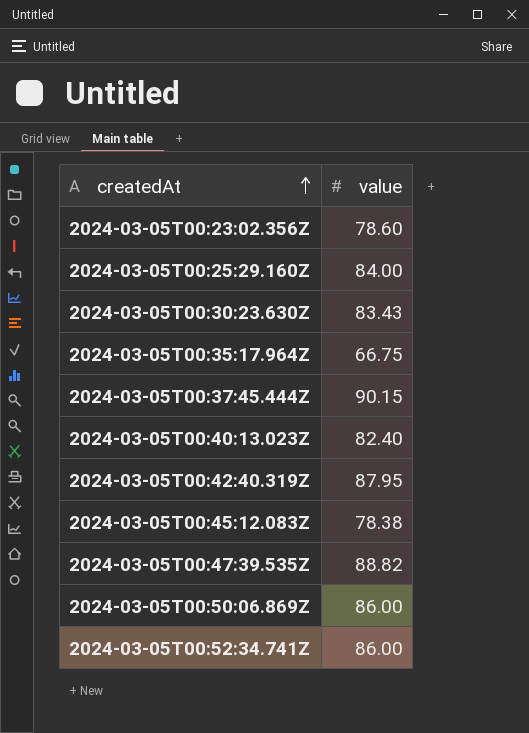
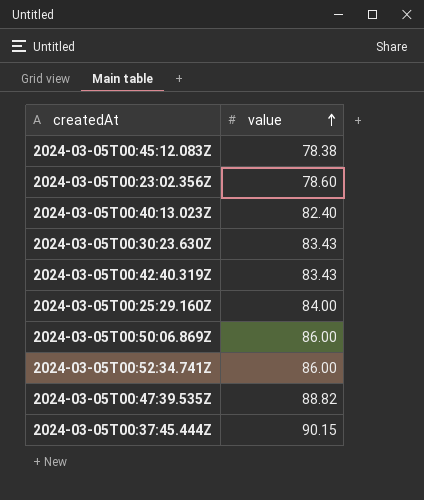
row order: createdAt ascending -> value ascending
row 2024-03-05T00:35:17.964Z: 66.75 -> none
2024-03-05T00:42:40.319Z | value: 87.95 -> 83.43

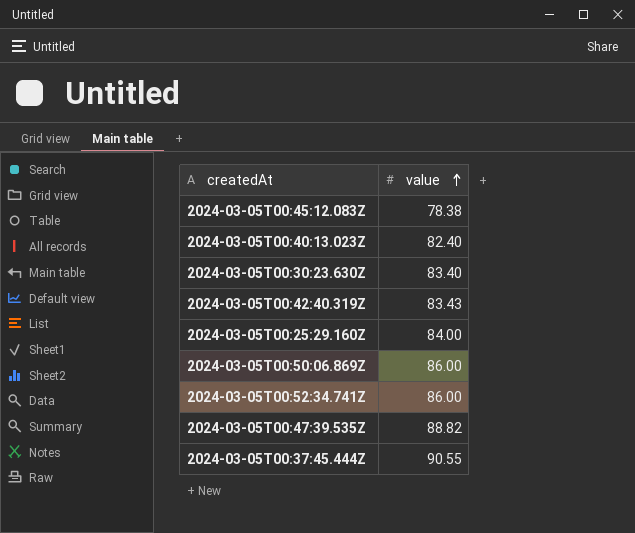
row 2024-03-05T00:23:02.356Z: 78.60 -> none
2024-03-05T00:30:23.630Z | value: 83.43 -> 83.40
2024-03-05T00:37:45.444Z | value: 90.15 -> 90.55

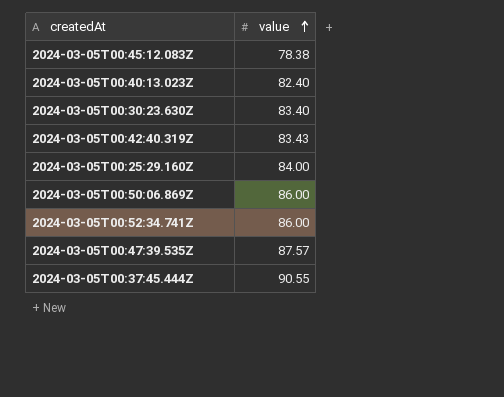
2024-03-05T00:47:39.535Z | value: 88.82 -> 87.57

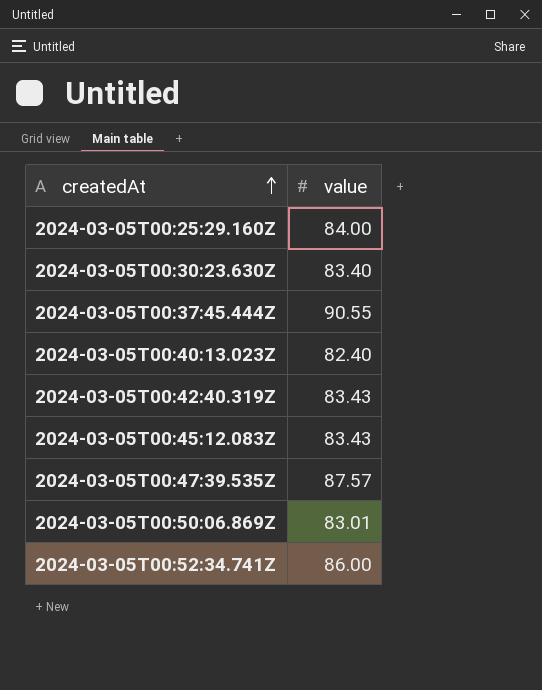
row order: value ascending -> createdAt ascending
2024-03-05T00:45:12.083Z | value: 78.38 -> 83.43
2024-03-05T00:50:06.869Z | value: 86.00 -> 83.01

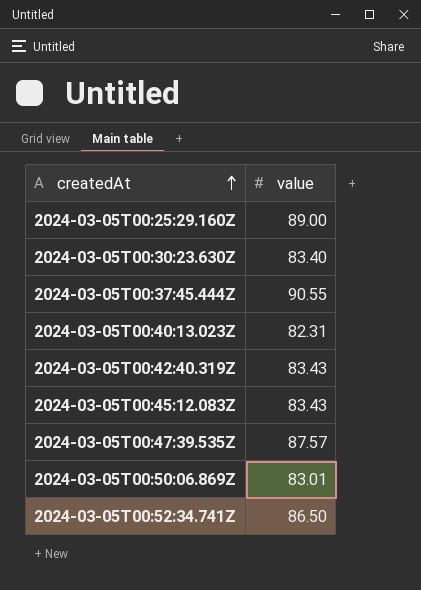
2024-03-05T00:25:29.160Z | value: 84.00 -> 89.00
2024-03-05T00:40:13.023Z | value: 82.40 -> 82.31
2024-03-05T00:52:34.741Z | value: 86.00 -> 86.50

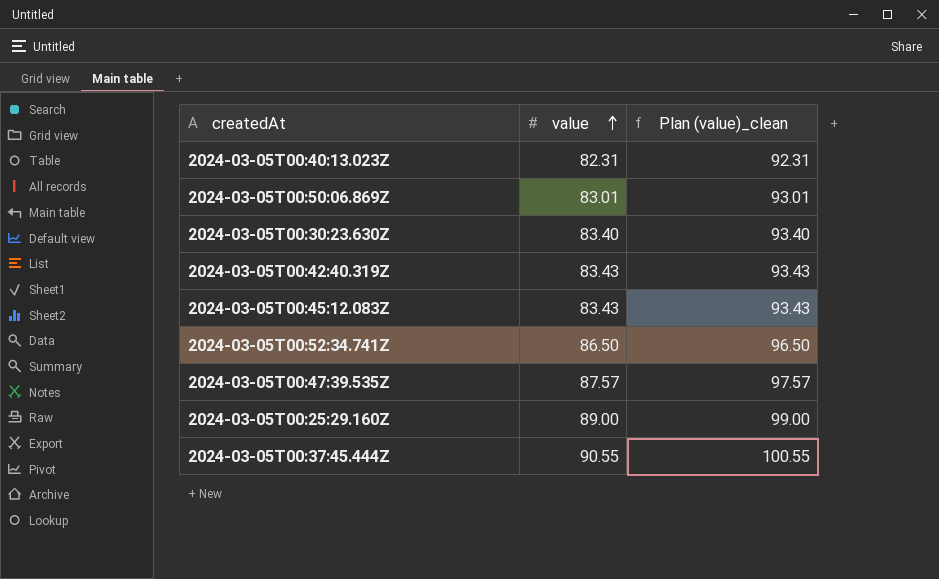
row order: createdAt ascending -> value ascending
column Plan (value)_clean | formula: none -> [value] + 10

